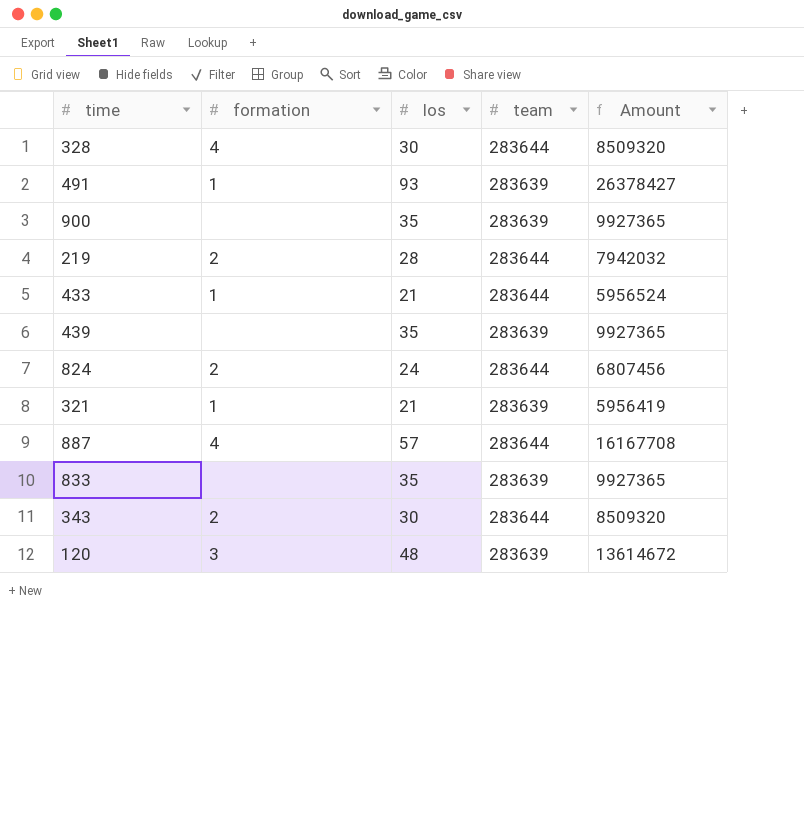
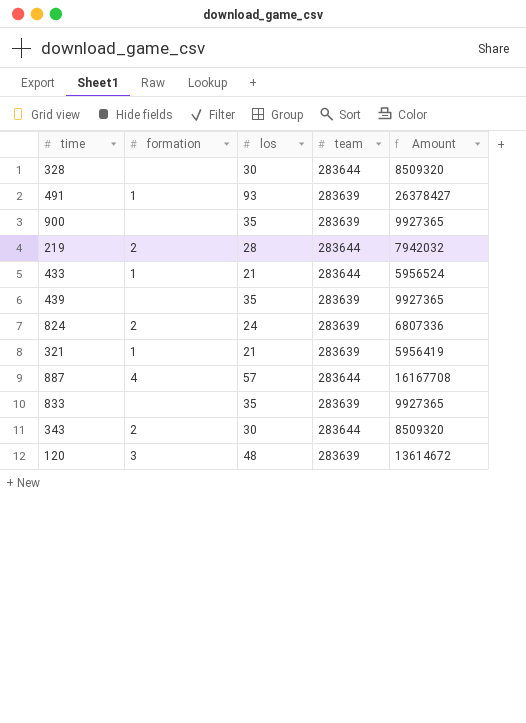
328 | formation: 4 -> none
824 | team: 283644 -> 283639
824 | Amount: 6807456 -> 6807336

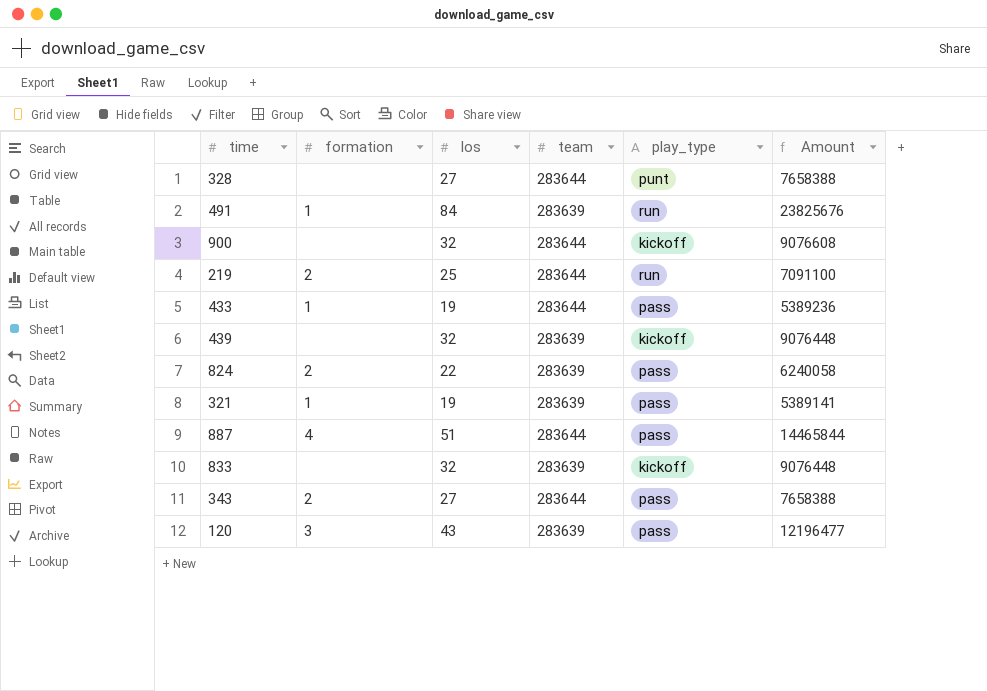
column play_type | position: none -> 5
328 | los: 30 -> 27
328 | Amount: 8509320 -> 7658388
491 | los: 93 -> 84
491 | Amount: 26378427 -> 23825676
900 | los: 35 -> 32
900 | team: 283639 -> 283644
900 | Amount: 9927365 -> 9076608
219 | los: 28 -> 25
219 | Amount: 7942032 -> 7091100
433 | los: 21 -> 19
433 | Amount: 5956524 -> 5389236
439 | los: 35 -> 32
439 | Amount: 9927365 -> 9076448
824 | los: 24 -> 22
824 | Amount: 6807336 -> 6240058
321 | los: 21 -> 19
321 | Amount: 5956419 -> 5389141
887 | los: 57 -> 51
887 | Amount: 16167708 -> 14465844
833 | los: 35 -> 32
833 | Amount: 9927365 -> 9076448
343 | los: 30 -> 27
343 | Amount: 8509320 -> 7658388
120 | los: 48 -> 43
120 | Amount: 13614672 -> 12196477

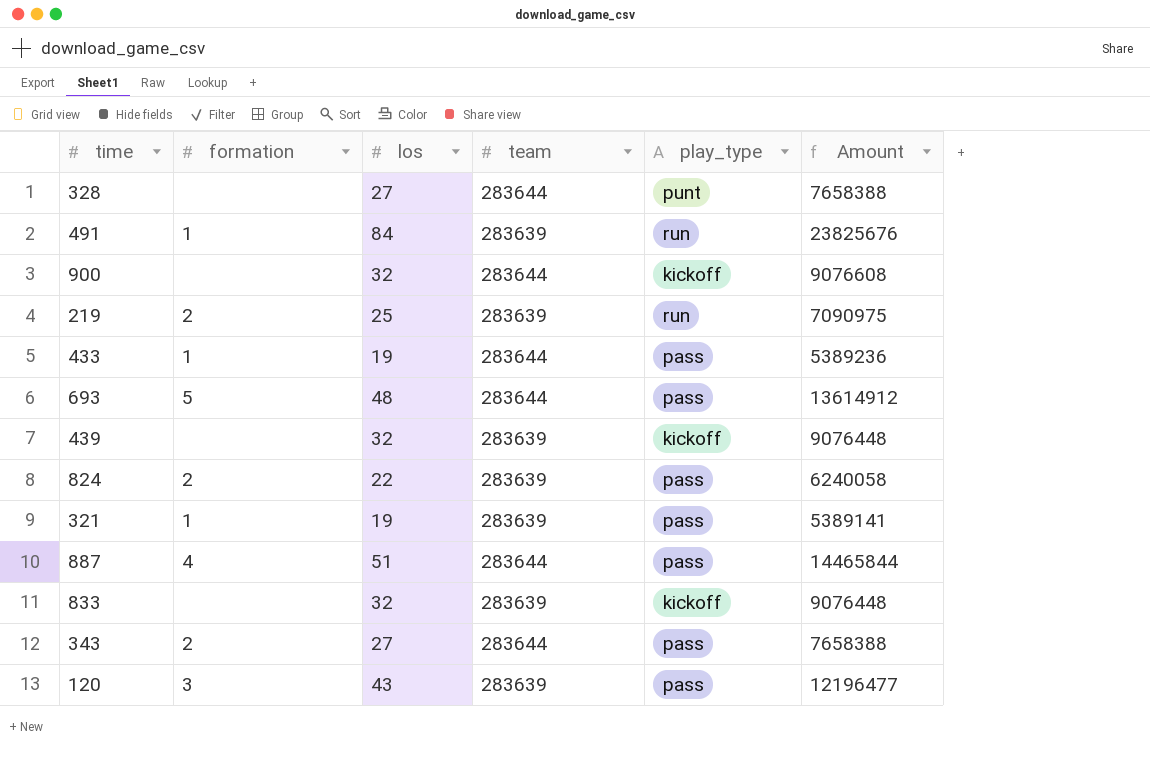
219 | team: 283644 -> 283639
219 | Amount: 7091100 -> 7090975
row 693: none -> 5 | 48 | 283644 | pass | 13614912

